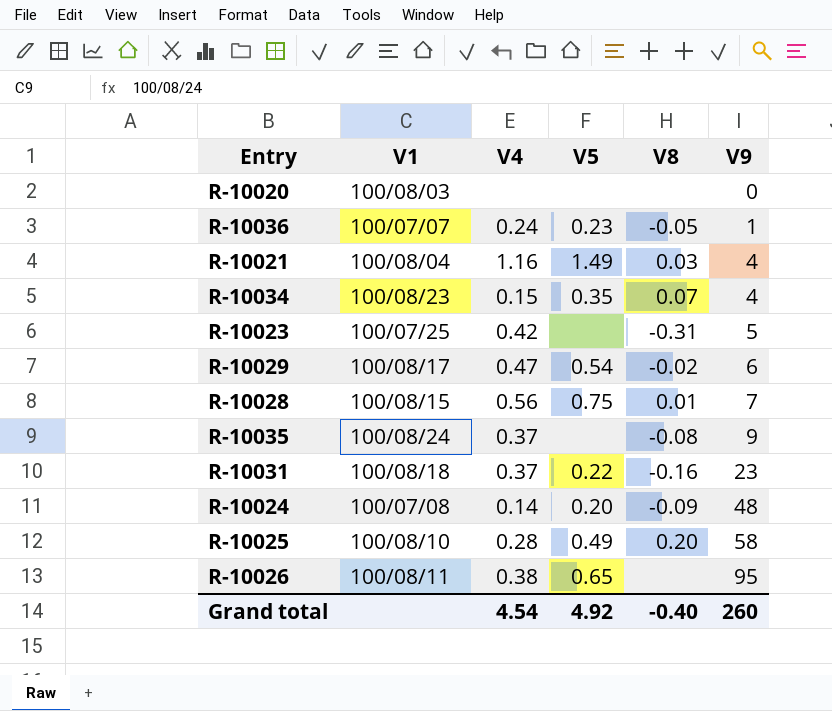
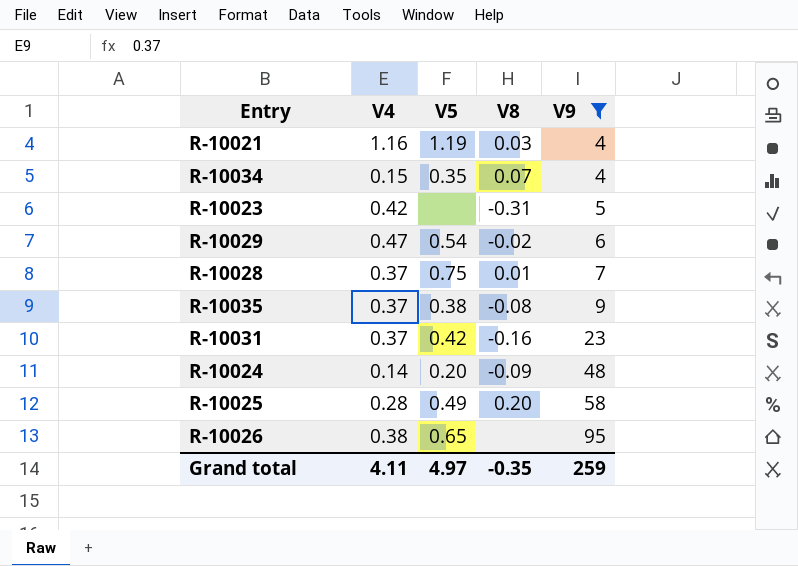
filter: none -> V9 >= 4
column V1 | position: 2 -> none
R-10021 | V5: 1.49 -> 1.19
R-10028 | V4: 0.56 -> 0.37
R-10035 | V5: none -> 0.38
R-10031 | V5: 0.22 -> 0.42
Grand total | V4: 4.54 -> 4.11
Grand total | V5: 4.92 -> 4.97
Grand total | V8: -0.40 -> -0.35
Grand total | V9: 260 -> 259

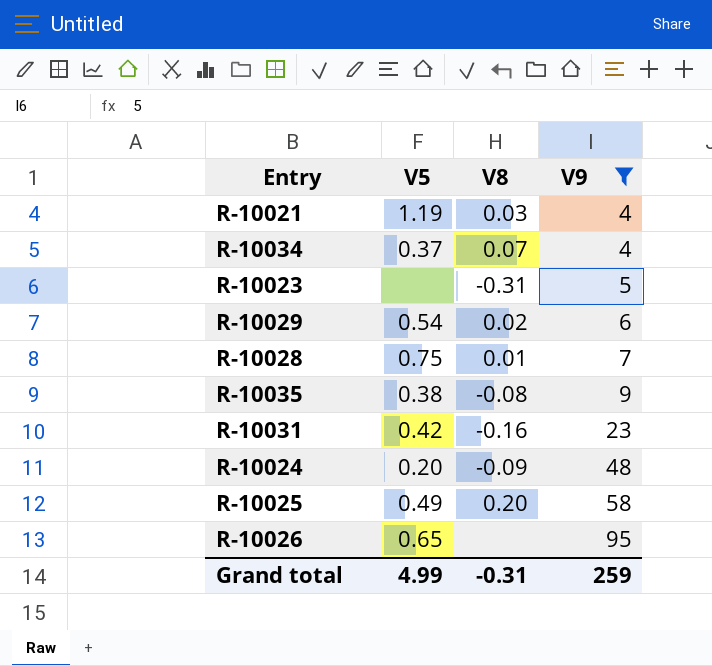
column V4 | position: 2 -> none
R-10034 | V5: 0.35 -> 0.37
R-10029 | V8: -0.02 -> 0.02
Grand total | V5: 4.97 -> 4.99
Grand total | V8: -0.35 -> -0.31

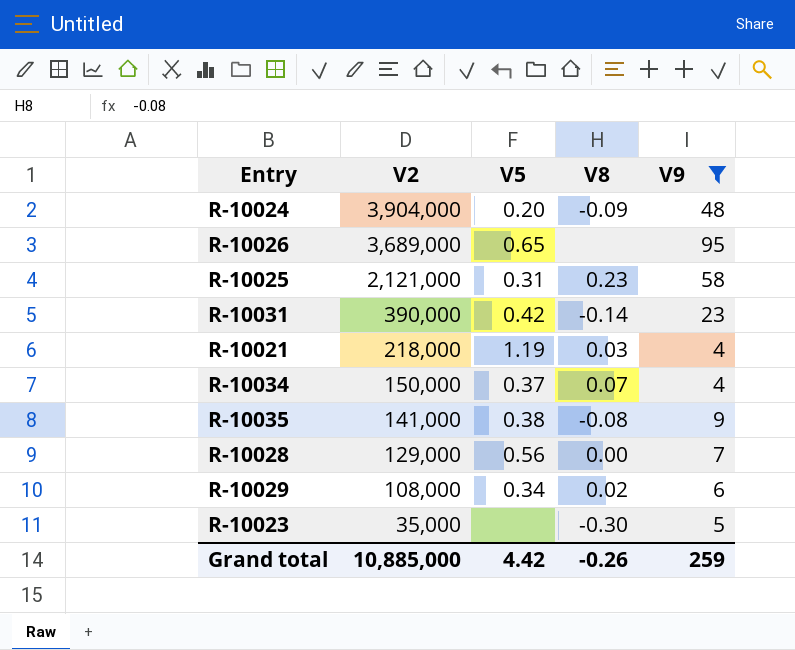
row order: V9 ascending -> V2 descending
column V2 | position: none -> 2
R-10025 | V5: 0.49 -> 0.31
R-10025 | V8: 0.20 -> 0.23
R-10031 | V8: -0.16 -> -0.14
R-10028 | V5: 0.75 -> 0.56
R-10028 | V8: 0.01 -> 0.00
R-10029 | V5: 0.54 -> 0.34
R-10023 | V8: -0.31 -> -0.30
Grand total | V5: 4.99 -> 4.42
Grand total | V8: -0.31 -> -0.26

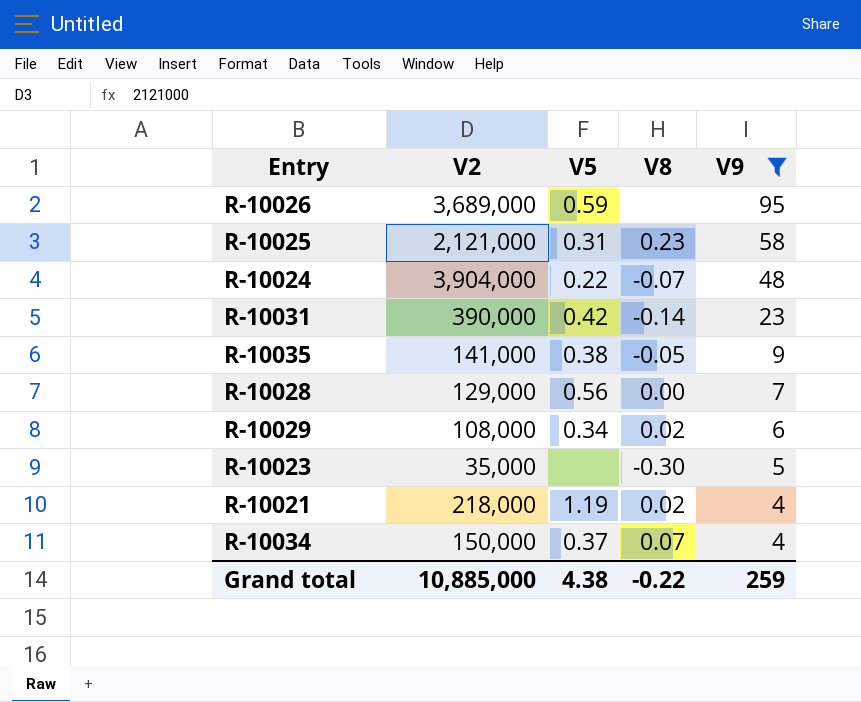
row order: V2 descending -> V9 descending
R-10026 | V5: 0.65 -> 0.59
R-10024 | V5: 0.20 -> 0.22
R-10024 | V8: -0.09 -> -0.07
R-10035 | V8: -0.08 -> -0.05
R-10021 | V8: 0.03 -> 0.02
Grand total | V5: 4.42 -> 4.38
Grand total | V8: -0.26 -> -0.22

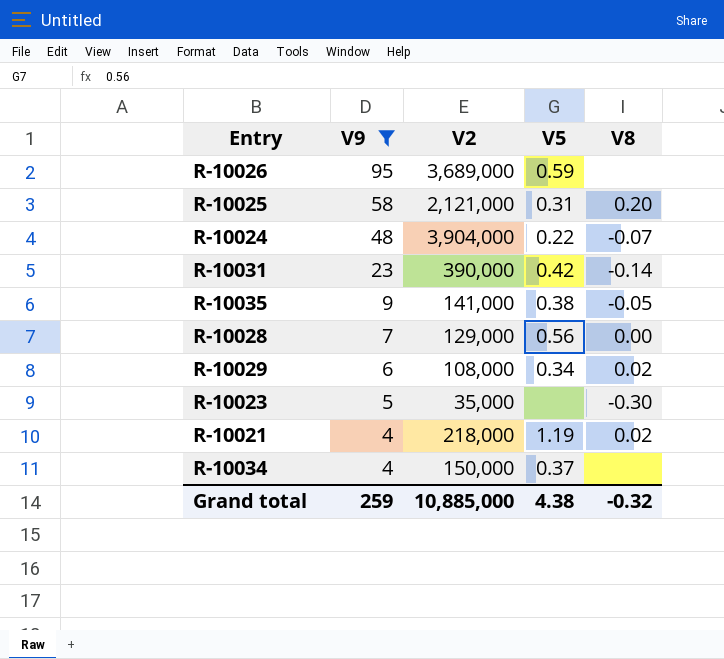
column V9 | position: 5 -> 2
R-10025 | V8: 0.23 -> 0.20
R-10034 | V8: 0.07 -> none
Grand total | V8: -0.22 -> -0.32

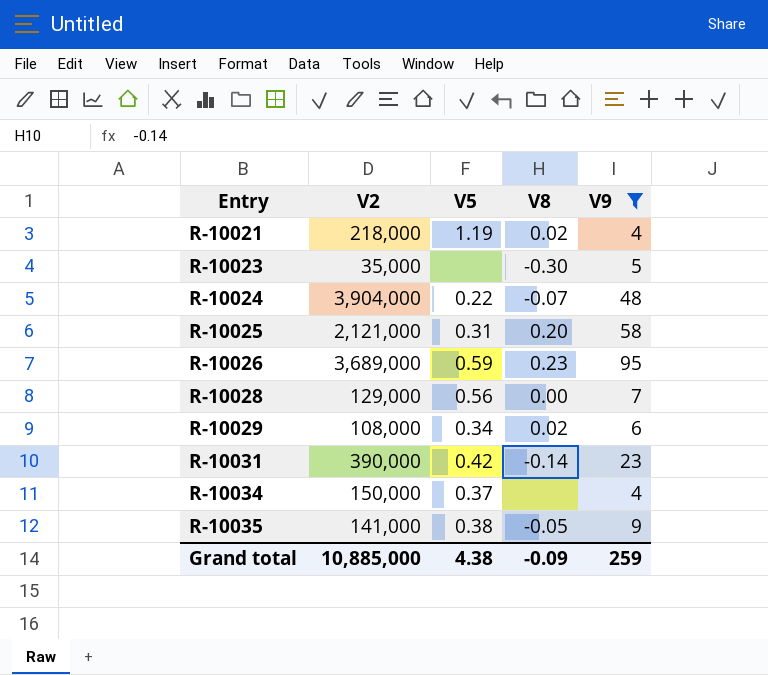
row order: V9 descending -> Entry ascending
column V9 | position: 2 -> 5
R-10026 | V8: none -> 0.23
Grand total | V8: -0.32 -> -0.09

